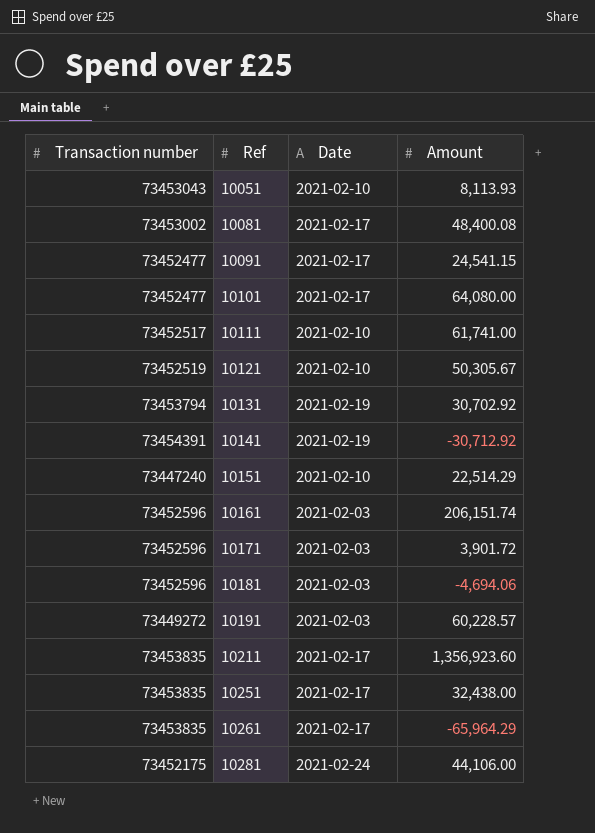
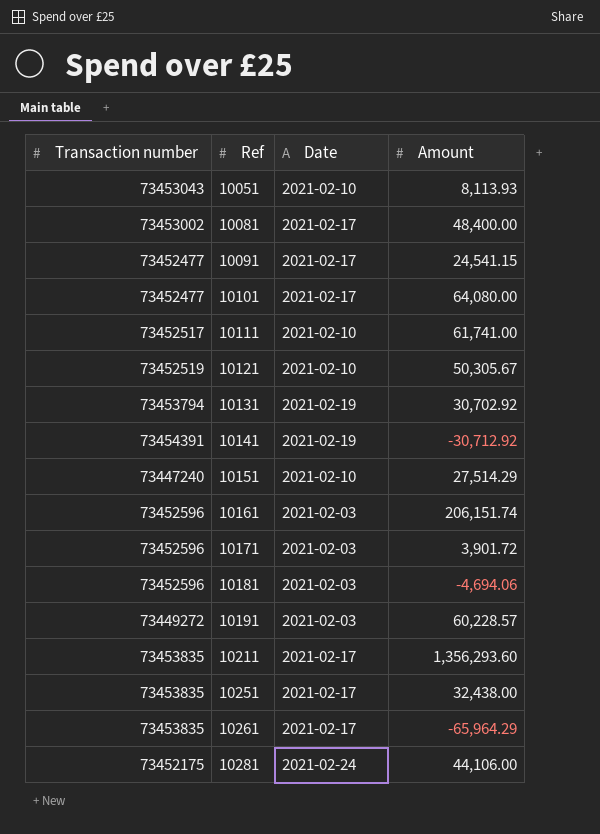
10081 | Amount: 48,400.08 -> 48,400.00
10151 | Amount: 22,514.29 -> 27,514.29
10211 | Amount: 1,356,923.60 -> 1,356,293.60

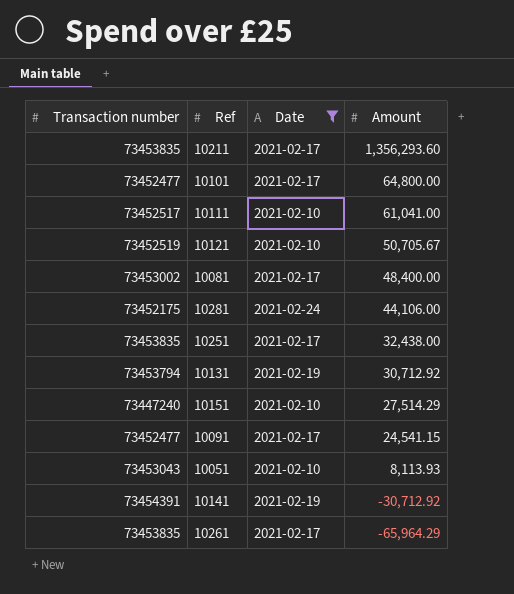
filter: none -> Date != 2021-02-03
row order: Ref ascending -> Amount descending
10101 | Amount: 64,080.00 -> 64,800.00
10111 | Amount: 61,741.00 -> 61,041.00
10121 | Amount: 50,305.67 -> 50,705.67
10131 | Amount: 30,702.92 -> 30,712.92

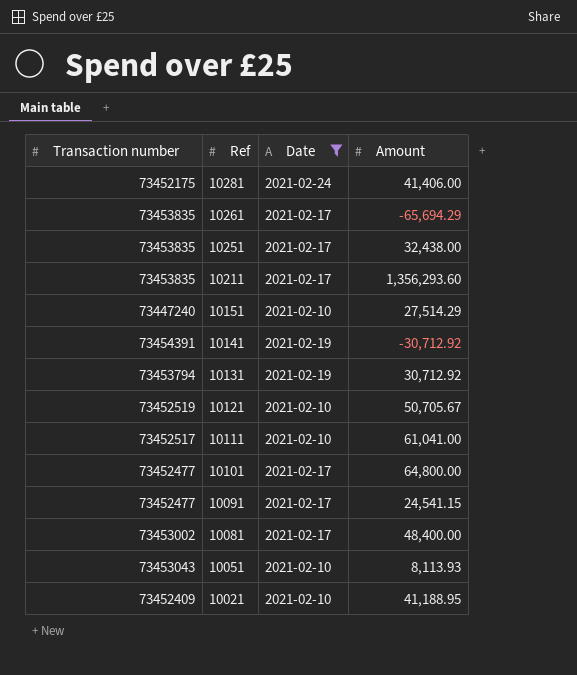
row order: Amount descending -> Ref descending
10281 | Amount: 44,106.00 -> 41,406.00
10261 | Amount: -65,964.29 -> -65,694.29
row 10021: none -> 73452409 | 2021-02-10 | 41,188.95

